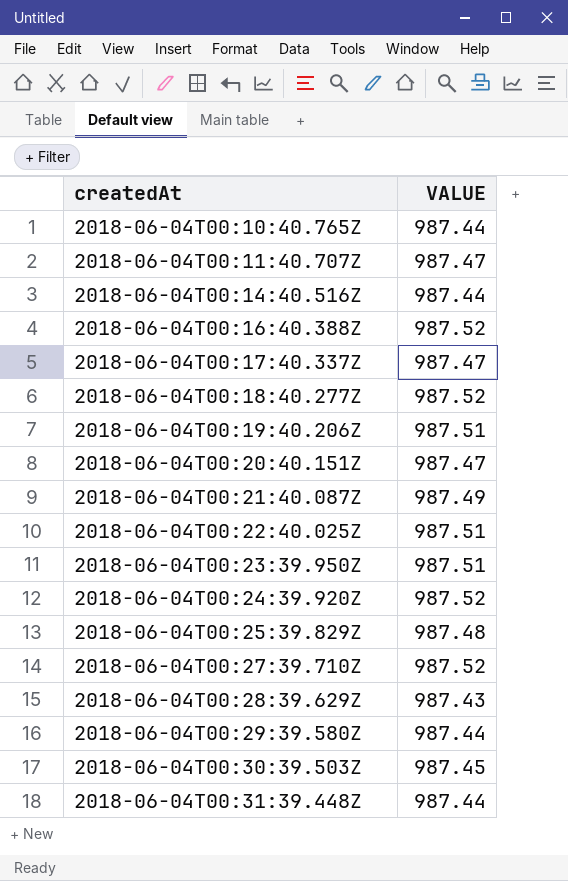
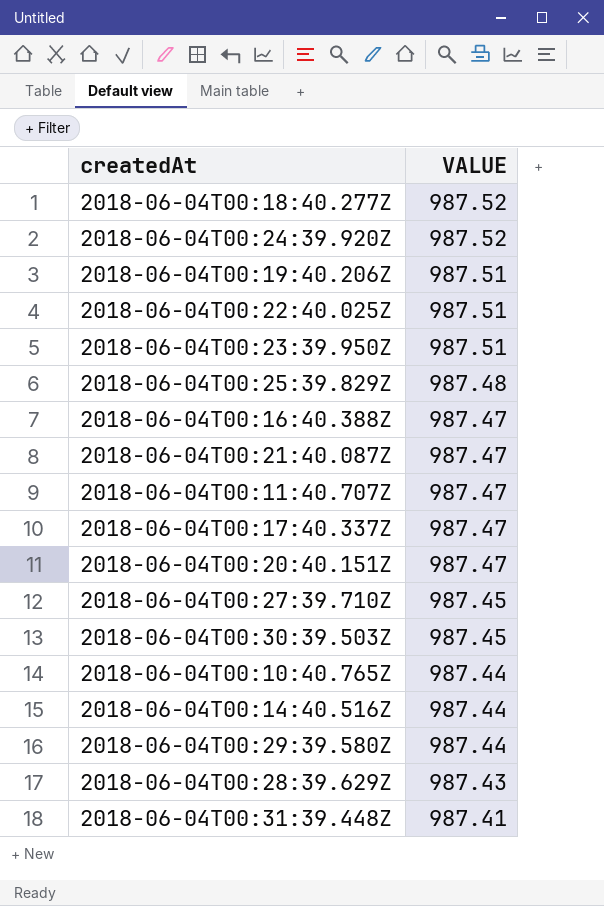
row order: createdAt ascending -> VALUE descending
2018-06-04T00:16:40.388Z | VALUE: 987.52 -> 987.47
2018-06-04T00:21:40.087Z | VALUE: 987.49 -> 987.47
2018-06-04T00:27:39.710Z | VALUE: 987.52 -> 987.45
2018-06-04T00:31:39.448Z | VALUE: 987.44 -> 987.41

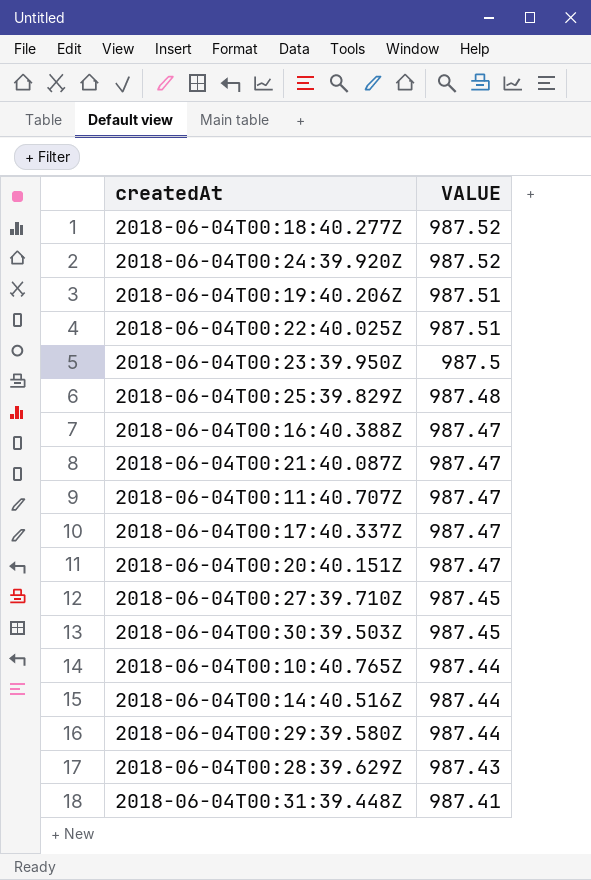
2018-06-04T00:23:39.950Z | VALUE: 987.51 -> 987.5

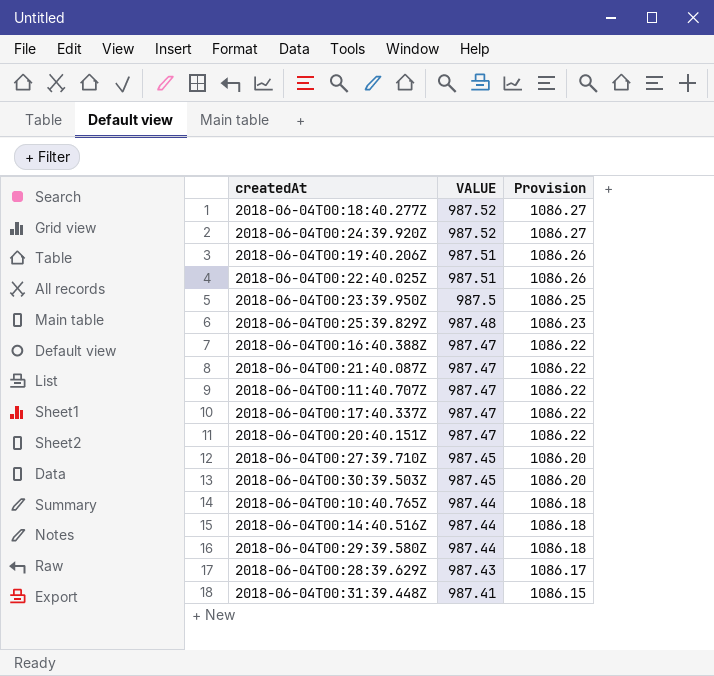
column Provision | formula: none -> [VALUE] * 1.1

